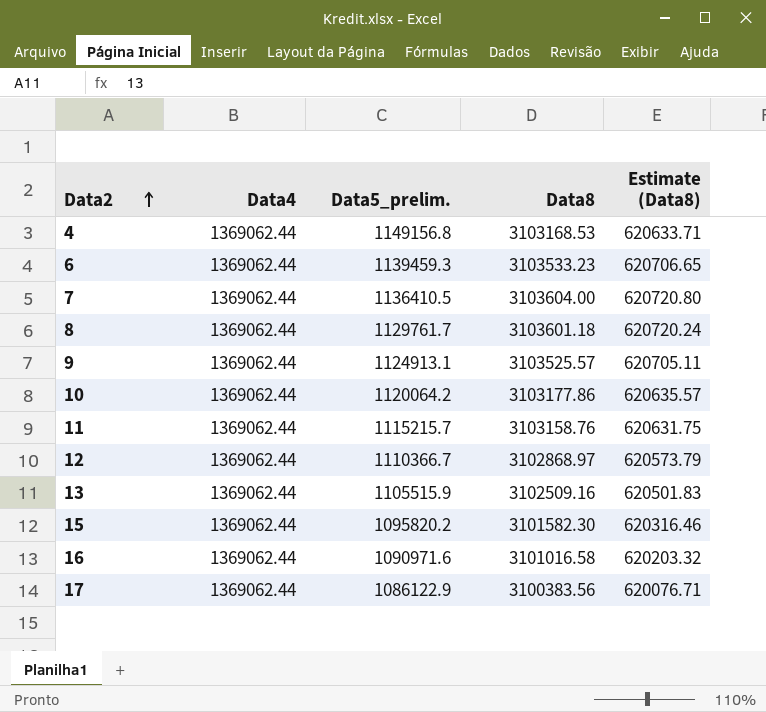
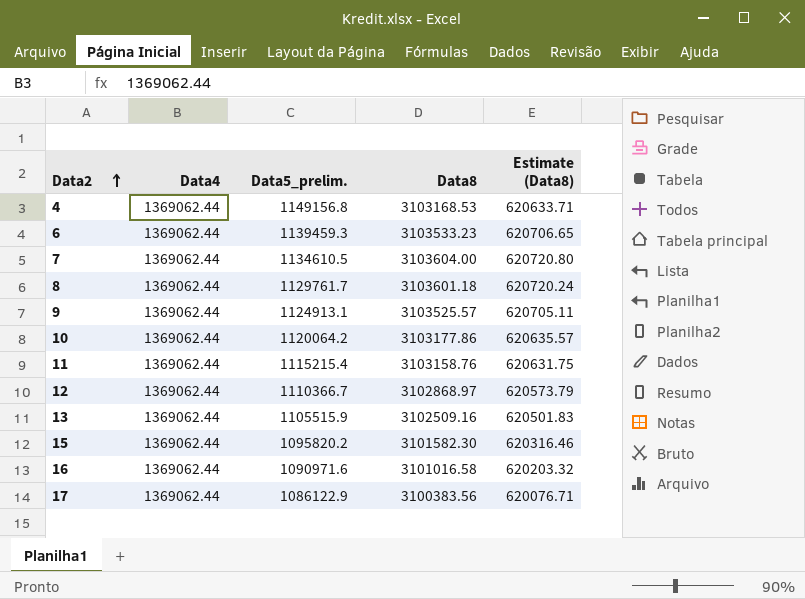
7 | Data5_prelim.: 1136410.5 -> 1134610.5
11 | Data5_prelim.: 1115215.7 -> 1115215.4

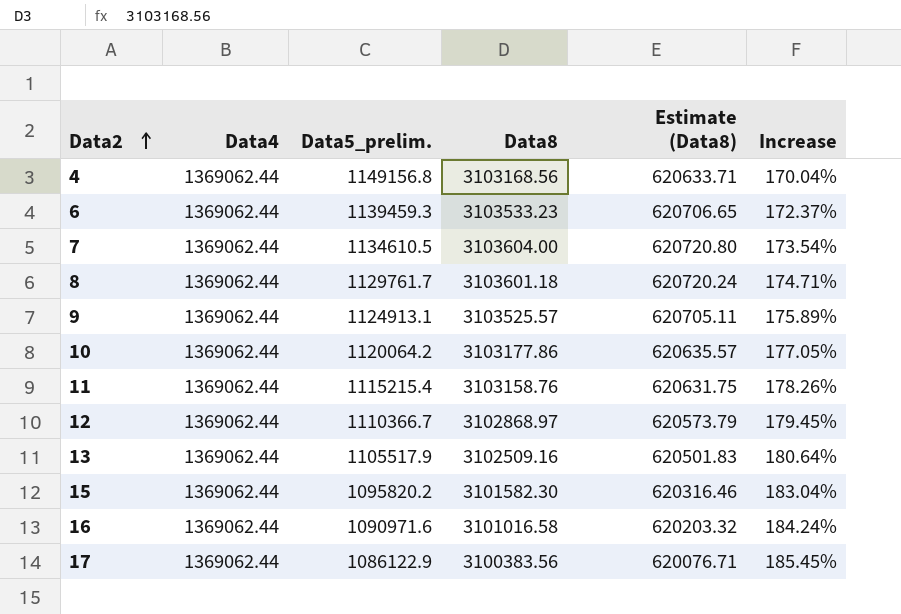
column Increase | formula: none -> ([Data8] - [Data5_prelim.]) / [Data5_prelim.]
4 | Data8: 3103168.53 -> 3103168.56
13 | Data5_prelim.: 1105515.9 -> 1105517.9

